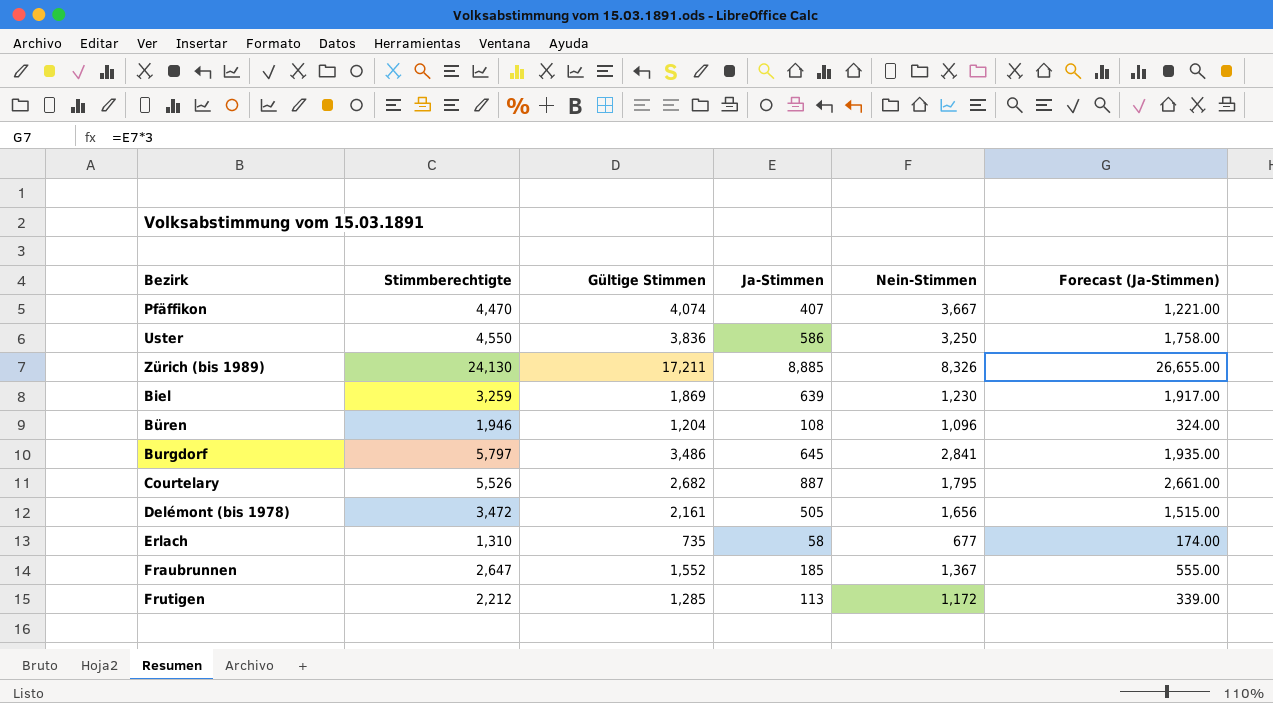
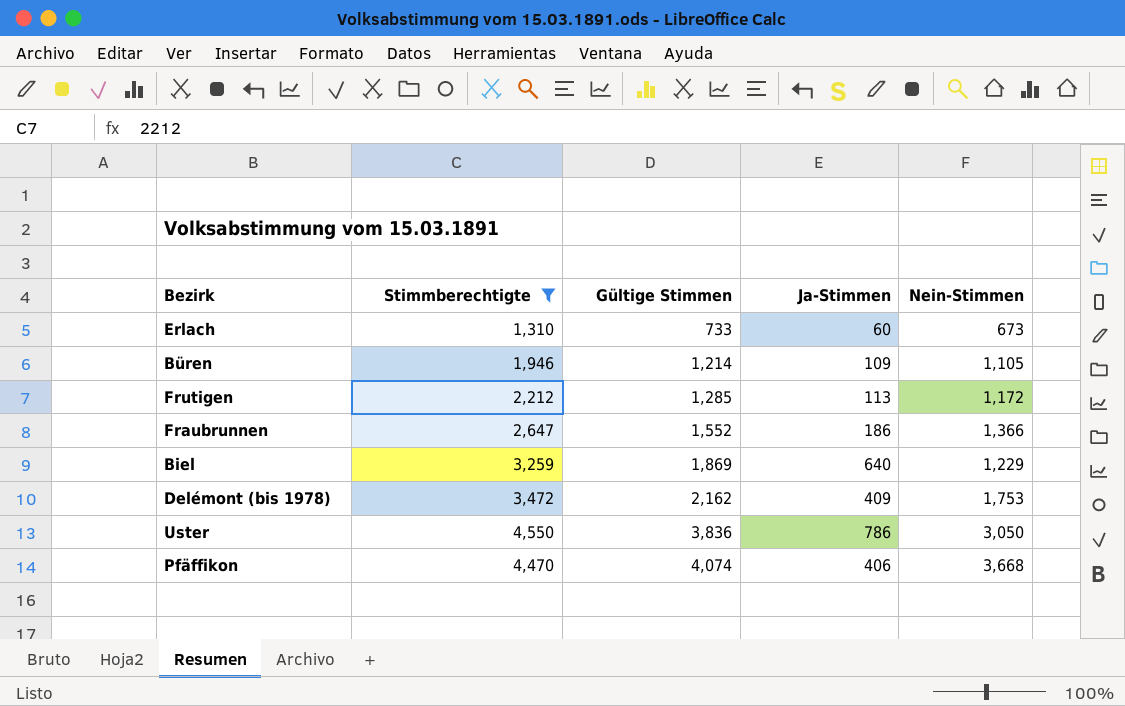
filter: none -> Stimmberechtigte <= 4,550
row order: none -> Gültige Stimmen ascending
column Forecast (Ja-Stimmen) | formula: [Ja-Stimmen] * 3 -> none
Erlach | Gültige Stimmen: 735 -> 733
Erlach | Ja-Stimmen: 58 -> 60
Erlach | Nein-Stimmen: 677 -> 673
Büren | Gültige Stimmen: 1,204 -> 1,214
Büren | Ja-Stimmen: 108 -> 109
Büren | Nein-Stimmen: 1,096 -> 1,105
Fraubrunnen | Ja-Stimmen: 185 -> 186
Fraubrunnen | Nein-Stimmen: 1,367 -> 1,366
Biel | Ja-Stimmen: 639 -> 640
Biel | Nein-Stimmen: 1,230 -> 1,229
Delémont (bis 1978) | Gültige Stimmen: 2,161 -> 2,162
Delémont (bis 1978) | Ja-Stimmen: 505 -> 409
Delémont (bis 1978) | Nein-Stimmen: 1,656 -> 1,753
Uster | Ja-Stimmen: 586 -> 786
Uster | Nein-Stimmen: 3,250 -> 3,050
Pfäffikon | Ja-Stimmen: 407 -> 406
Pfäffikon | Nein-Stimmen: 3,667 -> 3,668

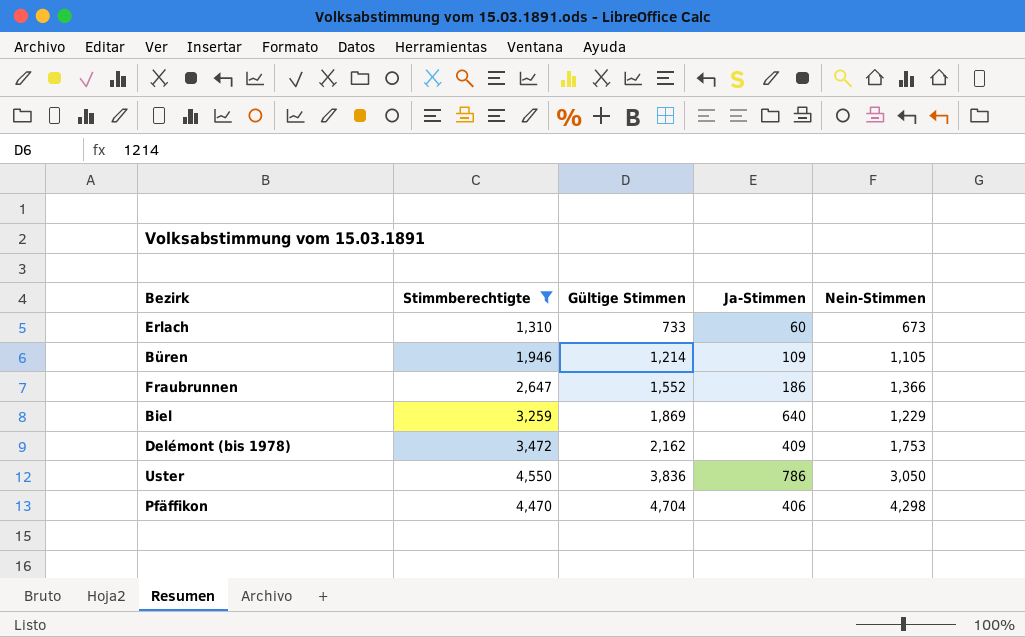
row Frutigen: 2,212 | 1,285 | 113 | 1,172 -> none
Pfäffikon | Gültige Stimmen: 4,074 -> 4,704
Pfäffikon | Nein-Stimmen: 3,668 -> 4,298

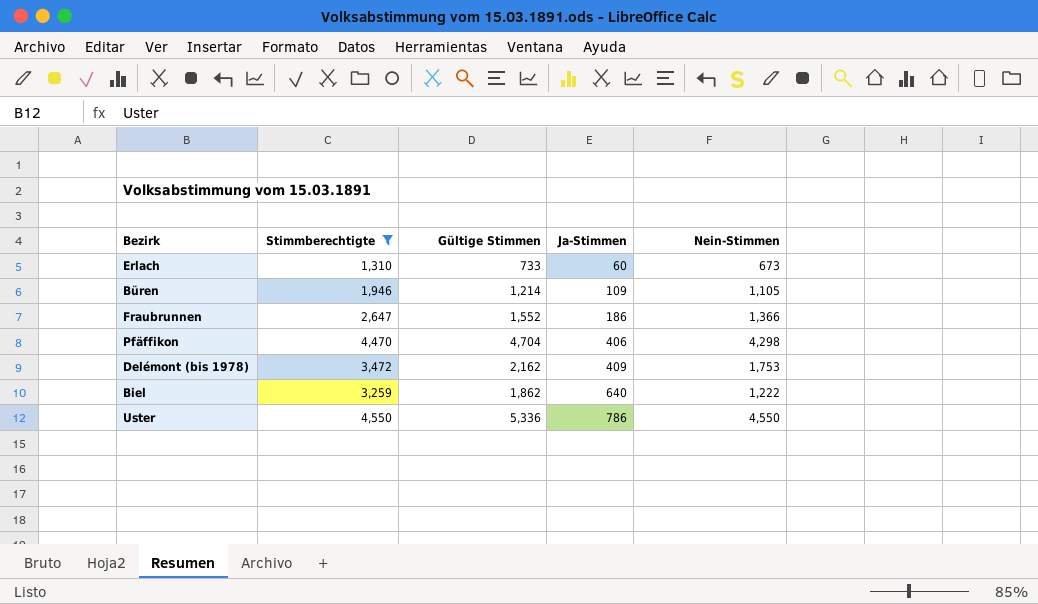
row order: Gültige Stimmen ascending -> Ja-Stimmen ascending
Biel | Gültige Stimmen: 1,869 -> 1,862
Biel | Nein-Stimmen: 1,229 -> 1,222
Uster | Gültige Stimmen: 3,836 -> 5,336
Uster | Nein-Stimmen: 3,050 -> 4,550

